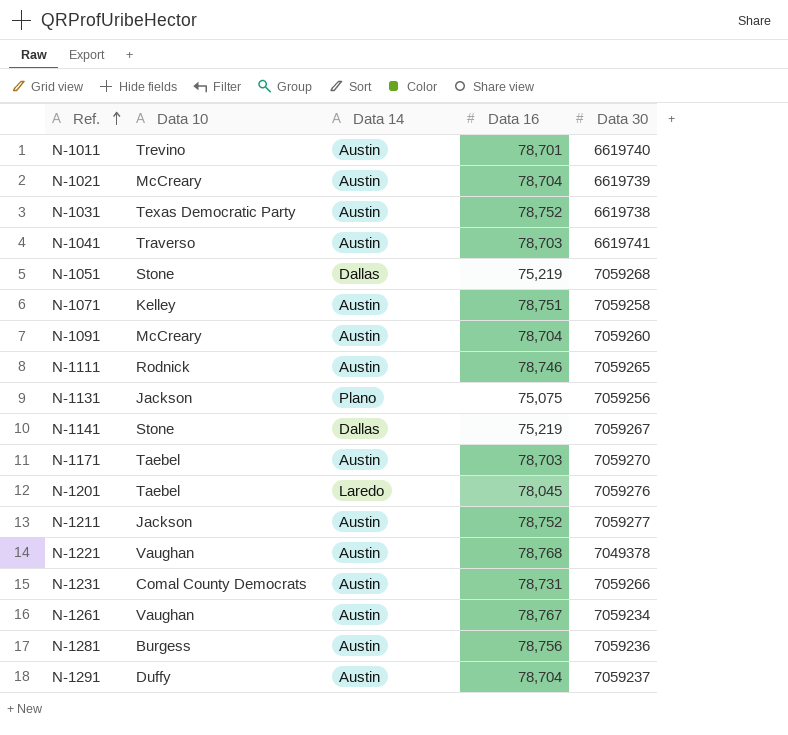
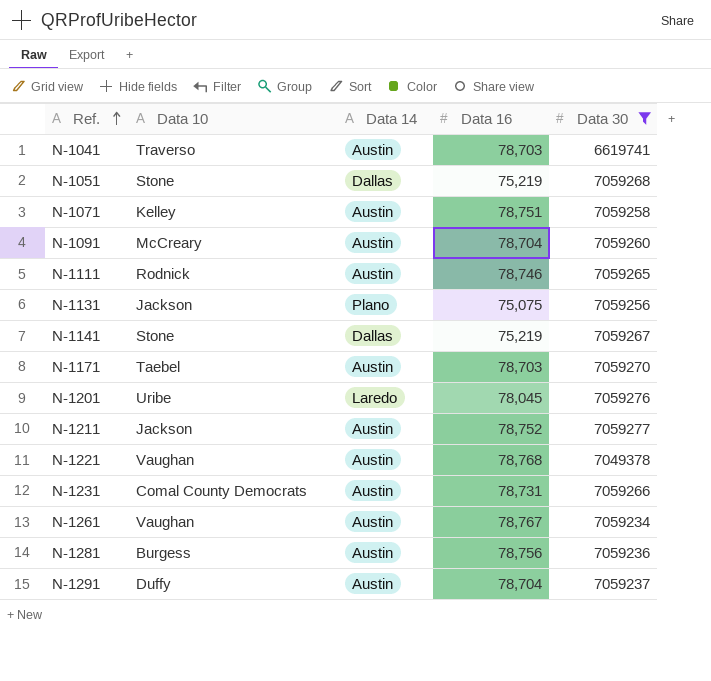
filter: none -> Data 30 >= 6619741
N-1201 | Data 10: Taebel -> Uribe

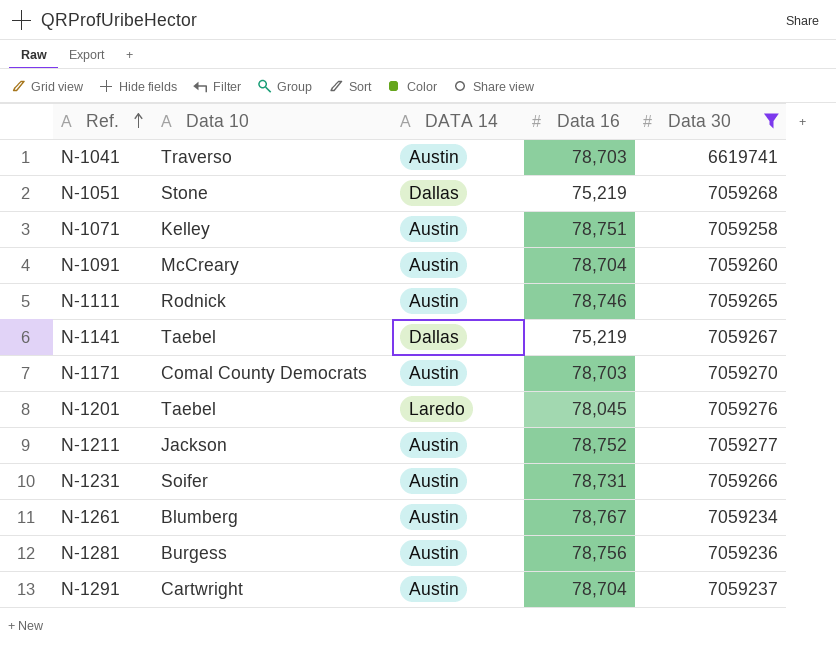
column name: Data 14 -> DATA 14
row N-1131: Jackson | Plano | 75,075 | 7059256 -> none
row N-1221: Vaughan | Austin | 78,768 | 7049378 -> none
N-1141 | Data 10: Stone -> Taebel
N-1171 | Data 10: Taebel -> Comal County Democrats
N-1201 | Data 10: Uribe -> Taebel
N-1231 | Data 10: Comal County Democrats -> Soifer
N-1261 | Data 10: Vaughan -> Blumberg
N-1291 | Data 10: Duffy -> Cartwright

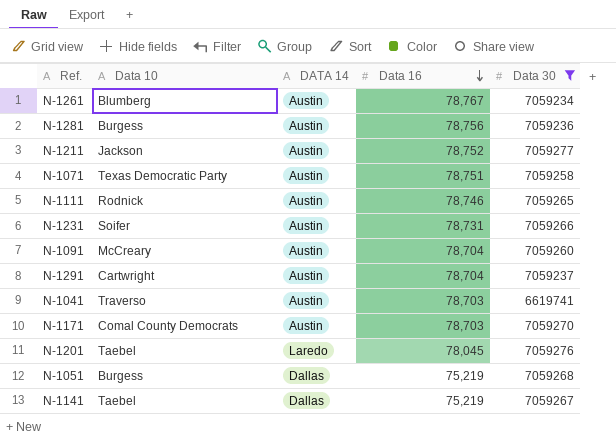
row order: Ref. ascending -> Data 16 descending
N-1071 | Data 10: Kelley -> Texas Democratic Party
N-1051 | Data 10: Stone -> Burgess

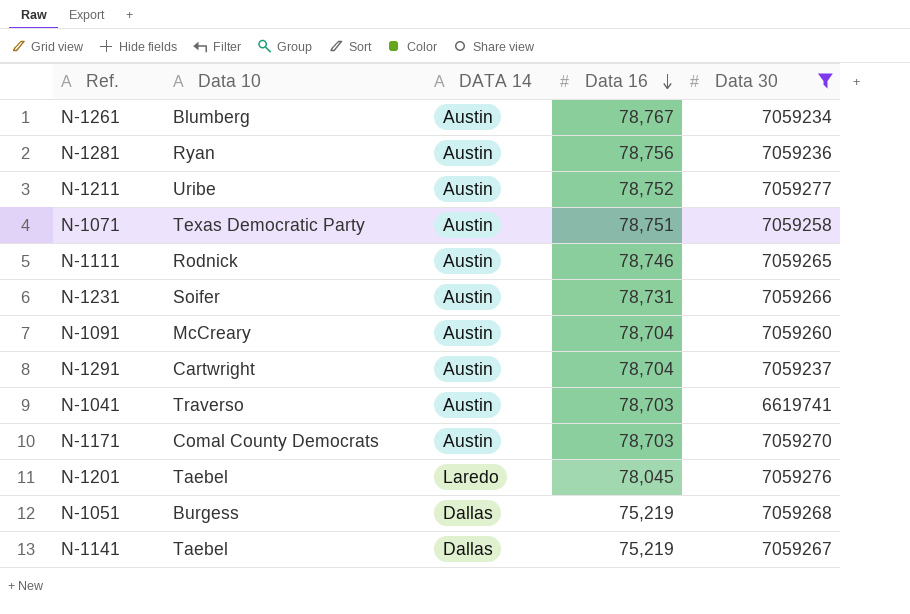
N-1281 | Data 10: Burgess -> Ryan
N-1211 | Data 10: Jackson -> Uribe

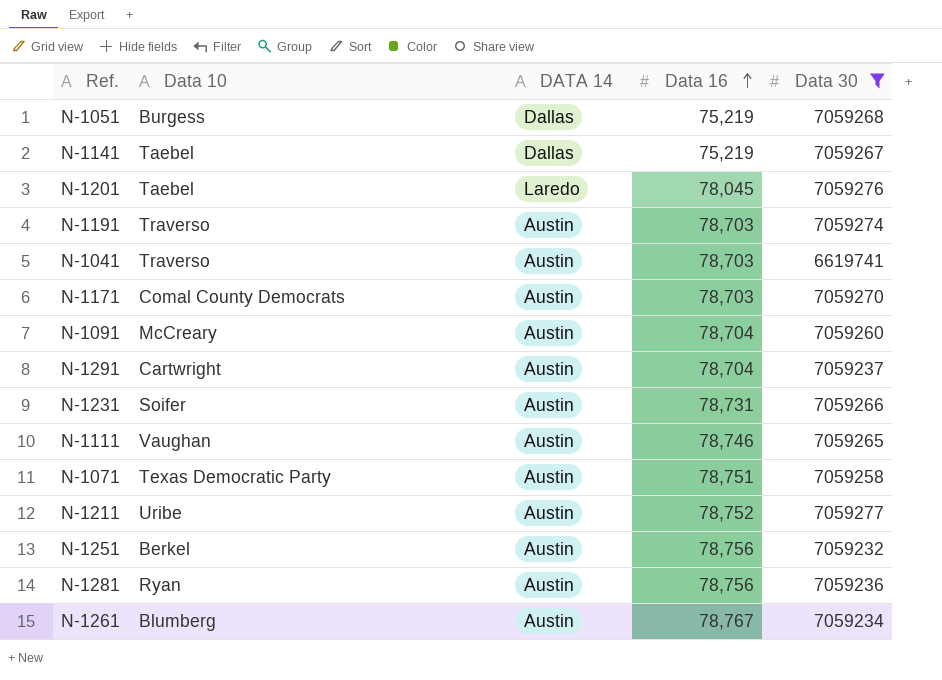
row order: Data 16 descending -> Data 16 ascending
row N-1191: none -> Traverso | Austin | 78,703 | 7059274
N-1111 | Data 10: Rodnick -> Vaughan
row N-1251: none -> Berkel | Austin | 78,756 | 7059232

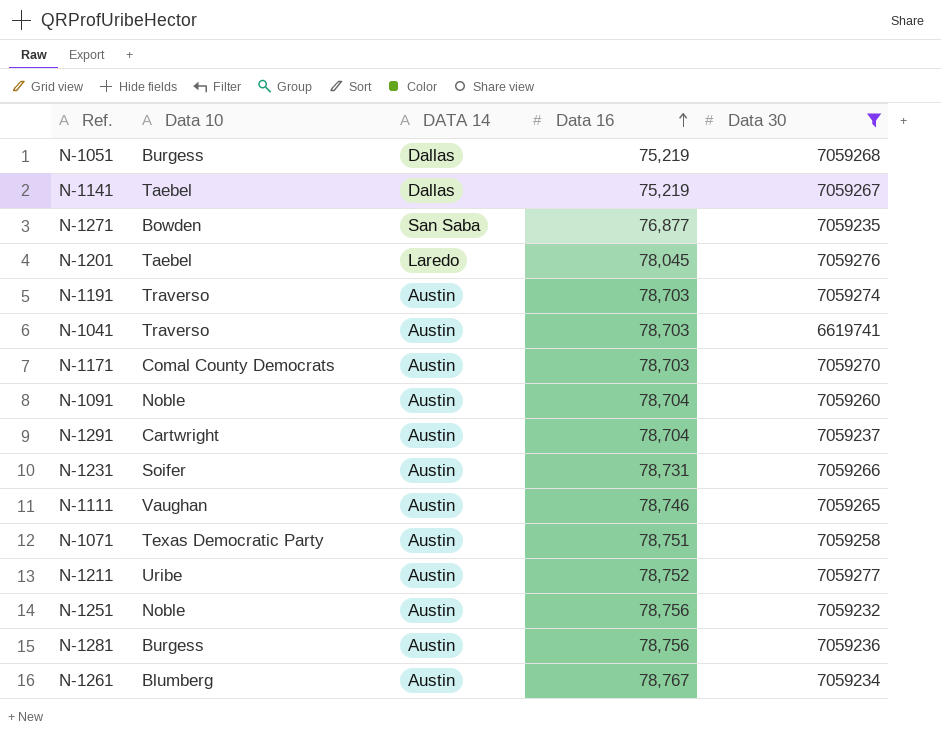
row N-1271: none -> Bowden | San Saba | 76,877 | 7059235
N-1091 | Data 10: McCreary -> Noble
N-1251 | Data 10: Berkel -> Noble
N-1281 | Data 10: Ryan -> Burgess

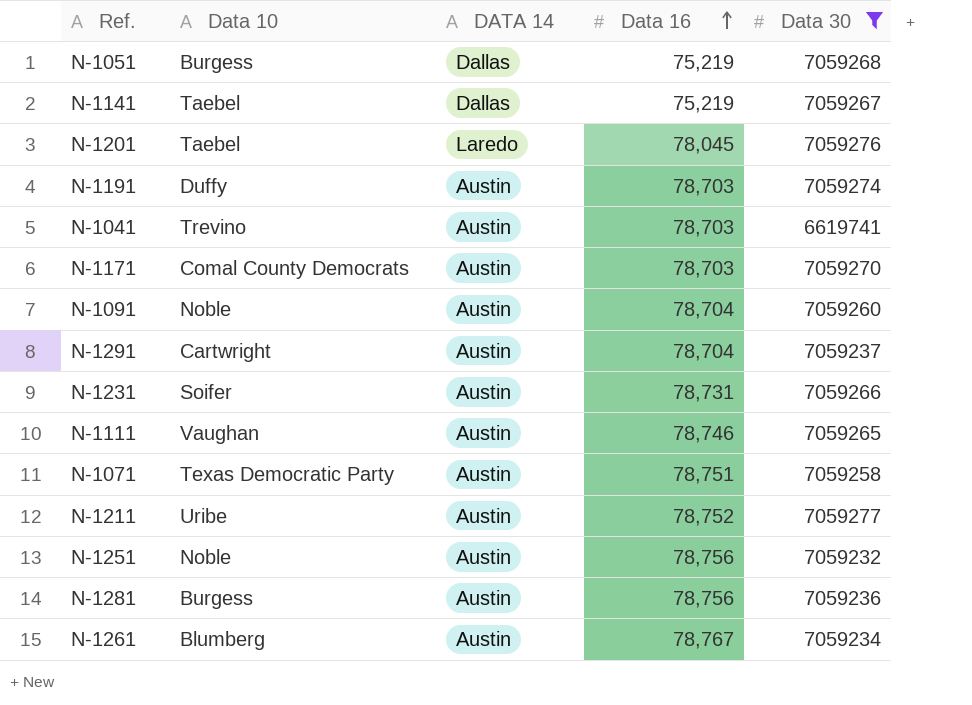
row N-1271: Bowden | San Saba | 76,877 | 7059235 -> none
N-1191 | Data 10: Traverso -> Duffy
N-1041 | Data 10: Traverso -> Trevino

